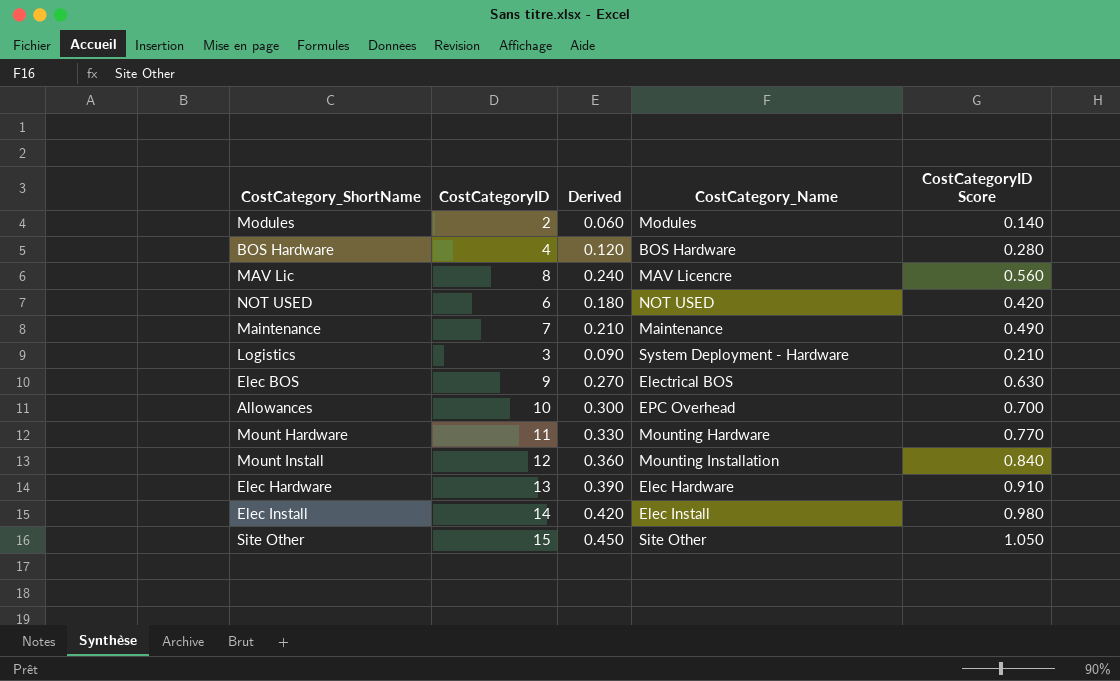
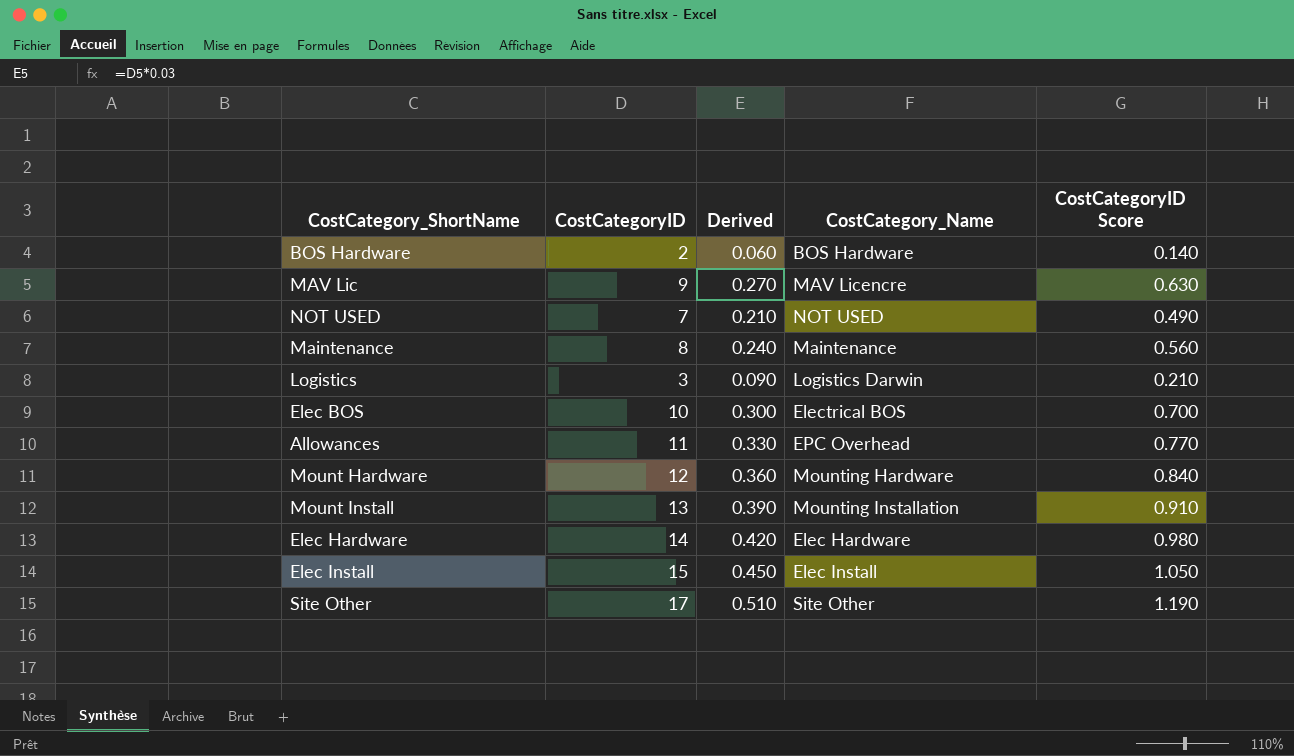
row Modules: 2 | 0.060 | Modules | 0.140 -> none
BOS Hardware | CostCategoryID: 4 -> 2
BOS Hardware | Derived: 0.120 -> 0.060
BOS Hardware | CostCategoryID Score: 0.280 -> 0.140
MAV Lic | CostCategoryID: 8 -> 9
MAV Lic | Derived: 0.240 -> 0.270
MAV Lic | CostCategoryID Score: 0.560 -> 0.630
NOT USED | CostCategoryID: 6 -> 7
NOT USED | Derived: 0.180 -> 0.210
NOT USED | CostCategoryID Score: 0.420 -> 0.490
Maintenance | CostCategoryID: 7 -> 8
Maintenance | Derived: 0.210 -> 0.240
Maintenance | CostCategoryID Score: 0.490 -> 0.560
Logistics | CostCategory_Name: System Deployment - Hardware -> Logistics Darwin
Elec BOS | CostCategoryID: 9 -> 10
Elec BOS | Derived: 0.270 -> 0.300
Elec BOS | CostCategoryID Score: 0.630 -> 0.700
Allowances | CostCategoryID: 10 -> 11
Allowances | Derived: 0.300 -> 0.330
Allowances | CostCategoryID Score: 0.700 -> 0.770
Mount Hardware | CostCategoryID: 11 -> 12
Mount Hardware | Derived: 0.330 -> 0.360
Mount Hardware | CostCategoryID Score: 0.770 -> 0.840
Mount Install | CostCategoryID: 12 -> 13
Mount Install | Derived: 0.360 -> 0.390
Mount Install | CostCategoryID Score: 0.840 -> 0.910
Elec Hardware | CostCategoryID: 13 -> 14
Elec Hardware | Derived: 0.390 -> 0.420
Elec Hardware | CostCategoryID Score: 0.910 -> 0.980
Elec Install | CostCategoryID: 14 -> 15
Elec Install | Derived: 0.420 -> 0.450
Elec Install | CostCategoryID Score: 0.980 -> 1.050
Site Other | CostCategoryID: 15 -> 17
Site Other | Derived: 0.450 -> 0.510
Site Other | CostCategoryID Score: 1.050 -> 1.190

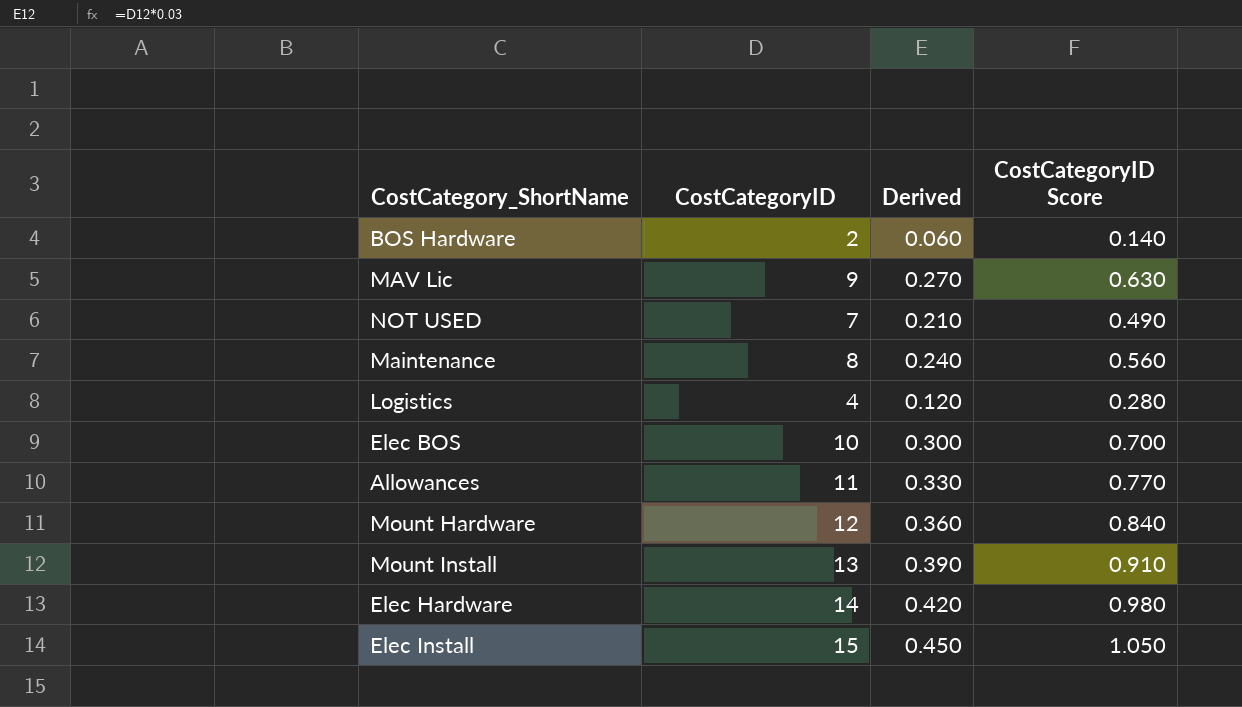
column CostCategory_Name | position: 4 -> none
row Site Other: 17 | 0.510 | Site Other | 1.190 -> none
Logistics | CostCategoryID: 3 -> 4
Logistics | Derived: 0.090 -> 0.120
Logistics | CostCategoryID Score: 0.210 -> 0.280

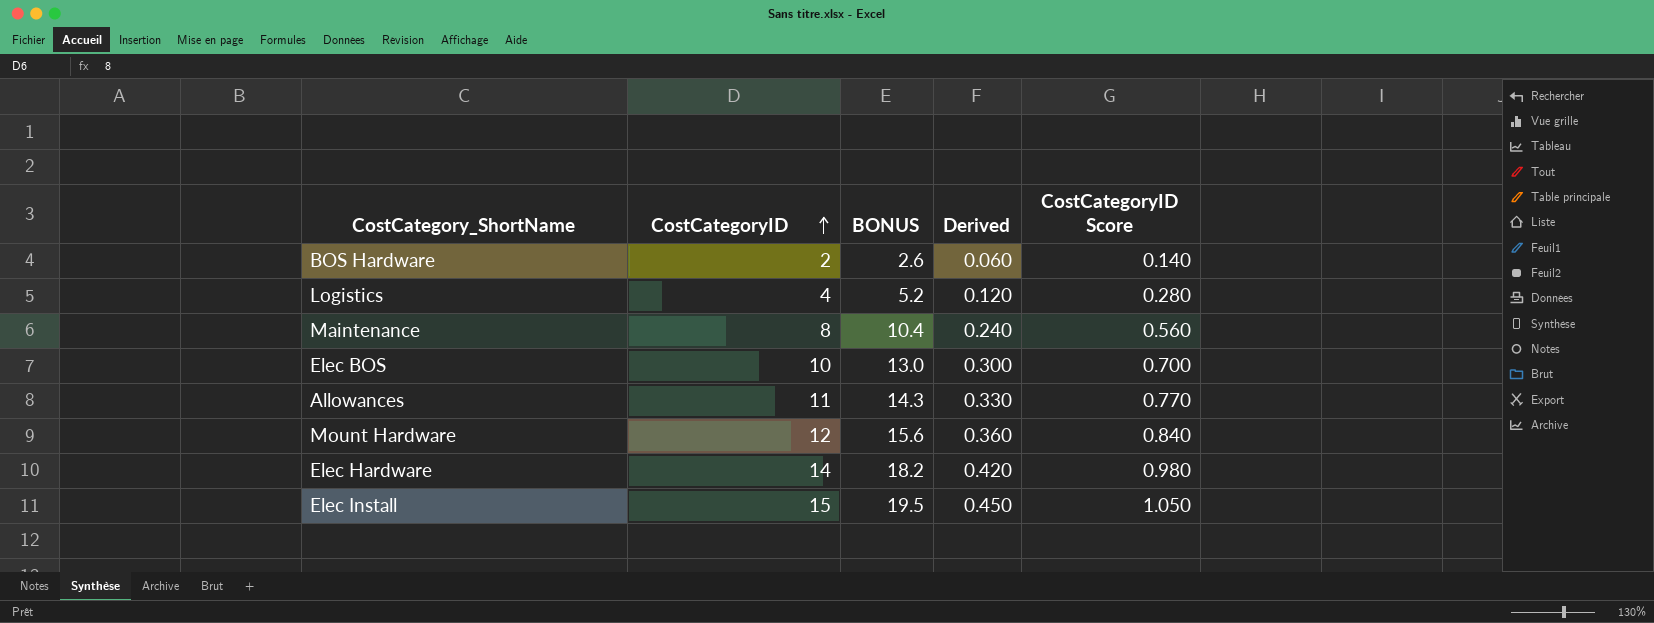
row order: none -> CostCategoryID ascending
column BONUS | formula: none -> [CostCategoryID] * 1.3
row MAV Lic: 9 | 0.270 | 0.630 -> none
row NOT USED: 7 | 0.210 | 0.490 -> none
row Mount Install: 13 | 0.390 | 0.910 -> none

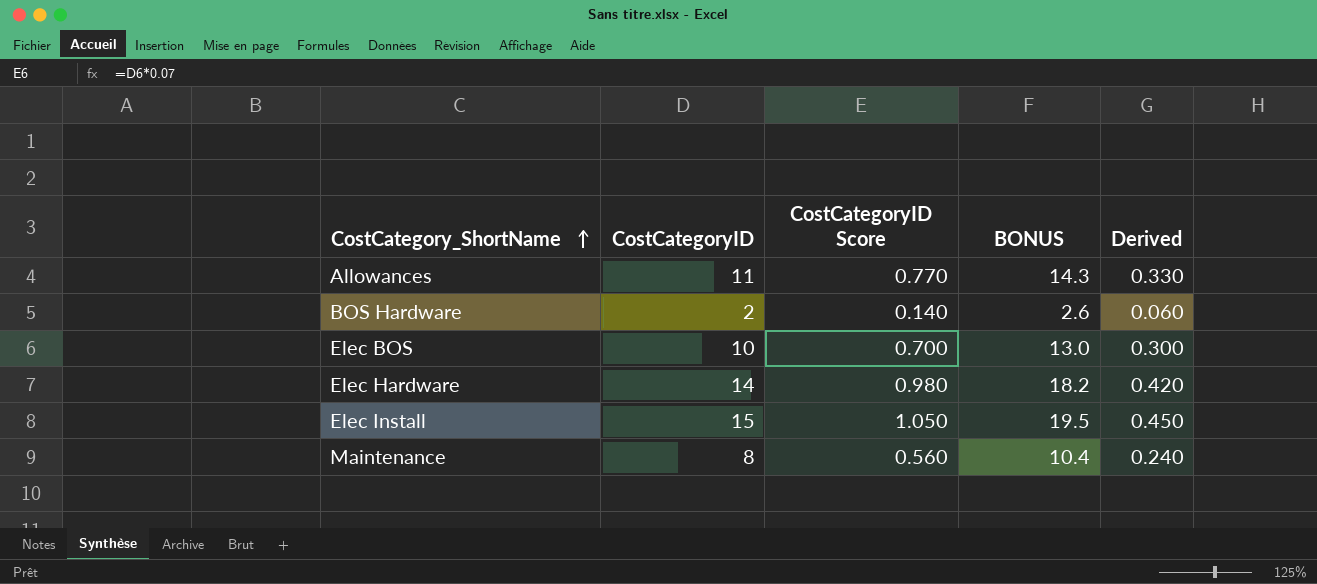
row order: CostCategoryID ascending -> CostCategory_ShortName ascending
column CostCategoryID Score | position: 5 -> 3
row Logistics: 4 | 5.2 | 0.120 | 0.280 -> none
row Mount Hardware: 12 | 15.6 | 0.360 | 0.840 -> none

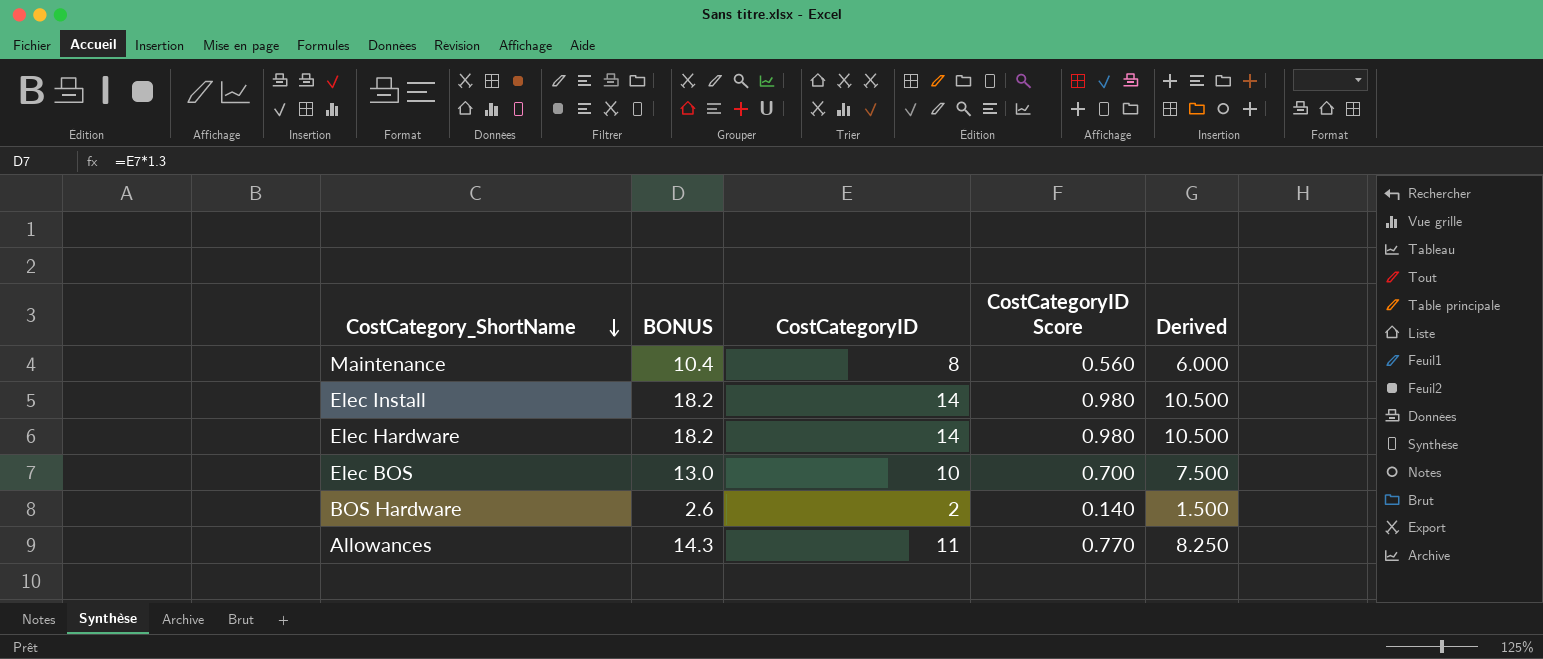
row order: CostCategory_ShortName ascending -> CostCategory_ShortName descending
column BONUS | position: 4 -> 2
column Derived | formula: [CostCategoryID] * 0.03 -> [CostCategoryID] * 0.75
Elec Install | BONUS: 19.5 -> 18.2
Elec Install | CostCategoryID: 15 -> 14
Elec Install | CostCategoryID Score: 1.050 -> 0.980

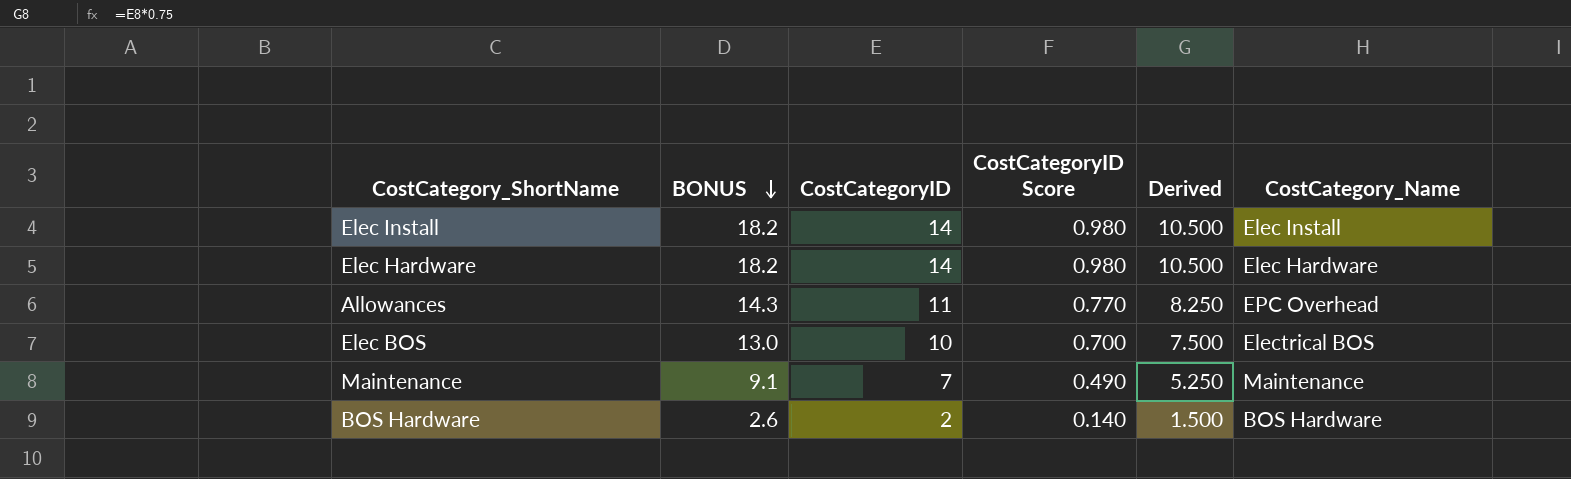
row order: CostCategory_ShortName descending -> BONUS descending
column CostCategory_Name | position: none -> 6
Maintenance | BONUS: 10.4 -> 9.1
Maintenance | CostCategoryID: 8 -> 7
Maintenance | CostCategoryID Score: 0.560 -> 0.490
Maintenance | Derived: 6.000 -> 5.250

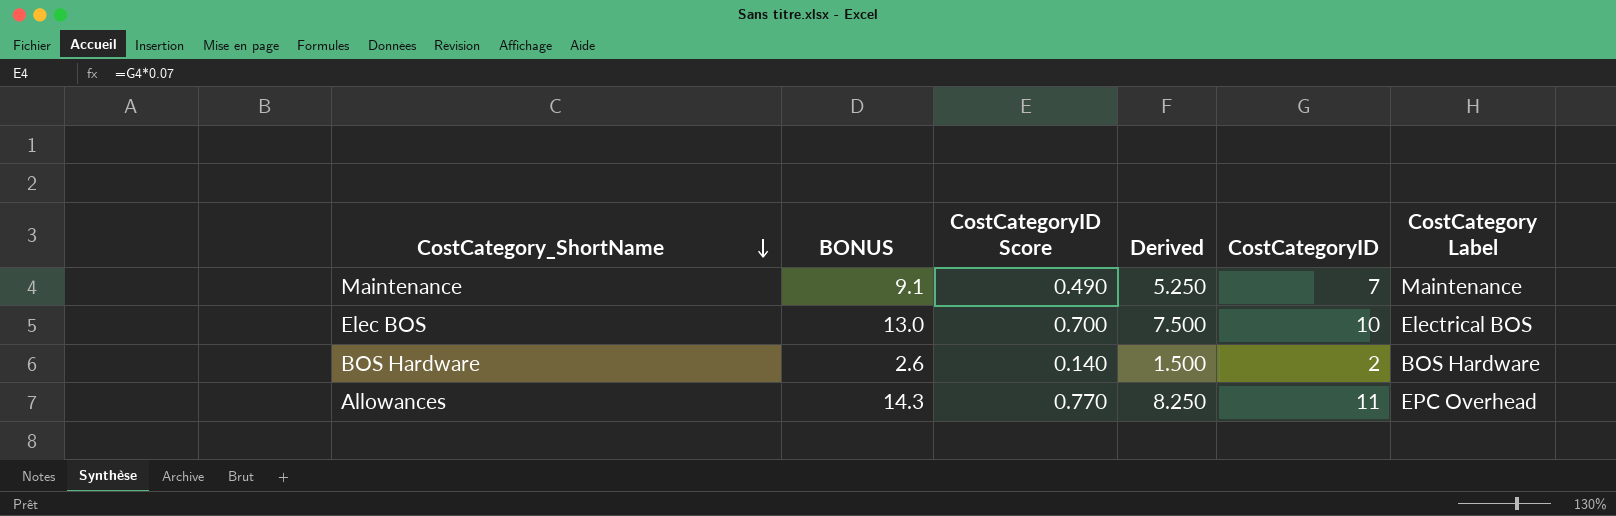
row order: BONUS descending -> CostCategory_ShortName descending
column CostCategoryID | position: 3 -> 5
column name: CostCategory_Name -> CostCategory Label
row Elec Install: 18.2 | 14 | 0.980 | 10.500 | Elec Install -> none
row Elec Hardware: 18.2 | 14 | 0.980 | 10.500 | Elec Hardware -> none

